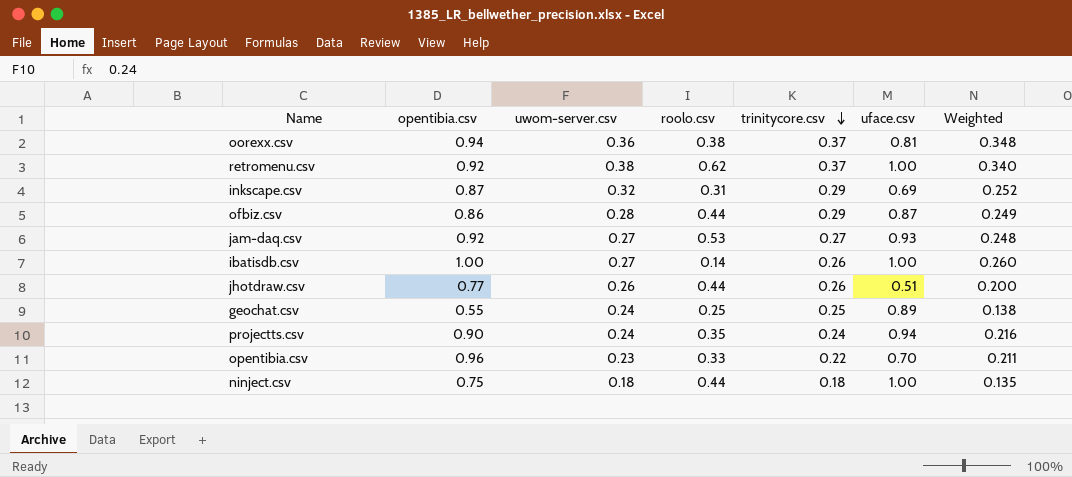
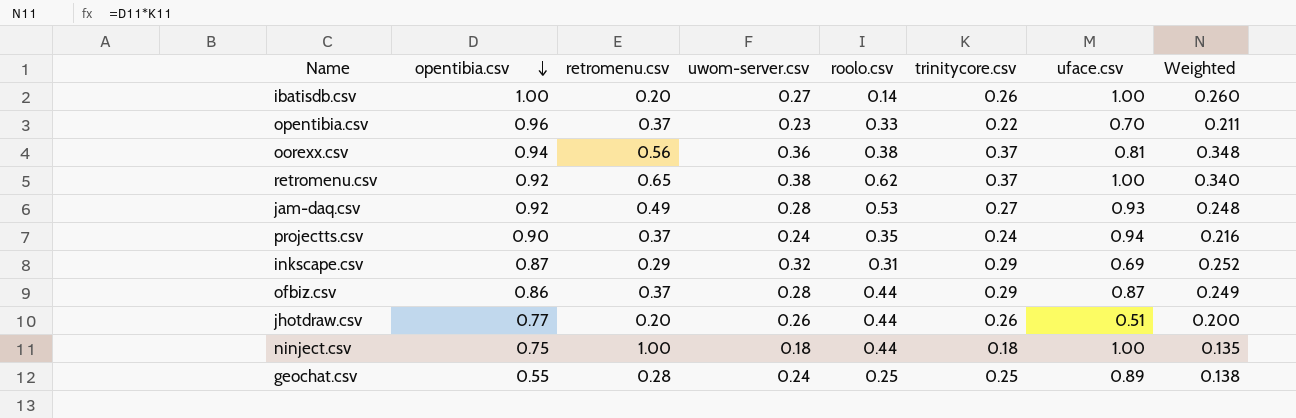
row order: trinitycore.csv descending -> opentibia.csv descending
column retromenu.csv | position: none -> 3
jam-daq.csv | uwom-server.csv: 0.27 -> 0.28

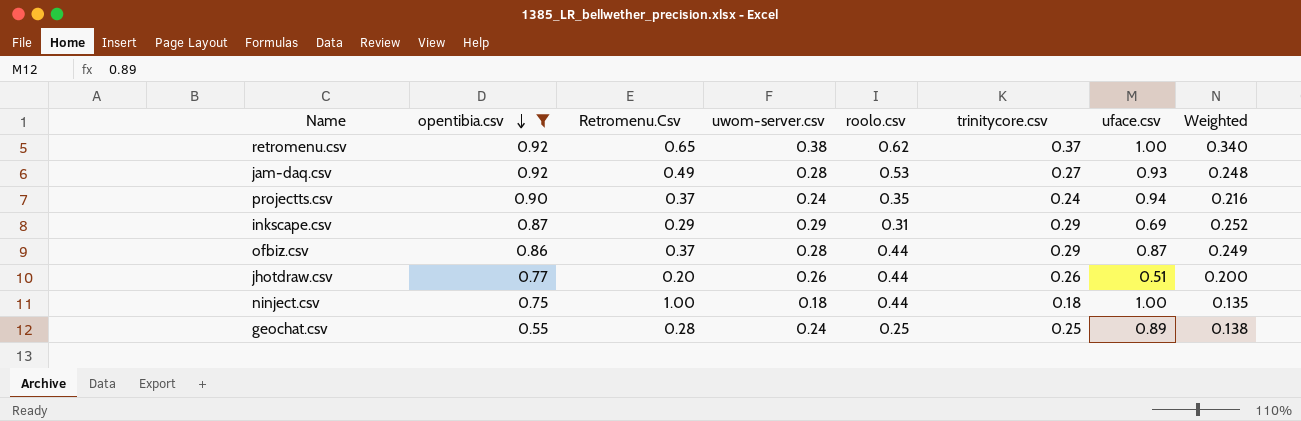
filter: none -> opentibia.csv <= 0.92
column name: retromenu.csv -> Retromenu.Csv
inkscape.csv | uwom-server.csv: 0.32 -> 0.29

